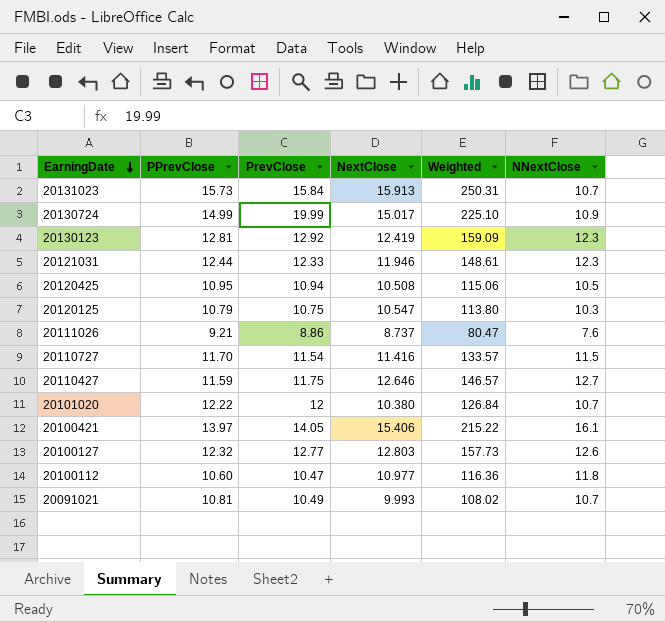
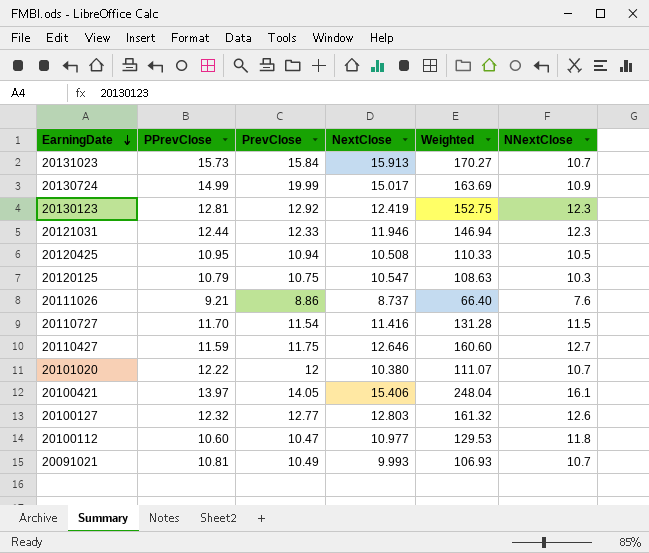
column Weighted | formula: [PPrevClose] * [NextClose] -> [NextClose] * [NNextClose]

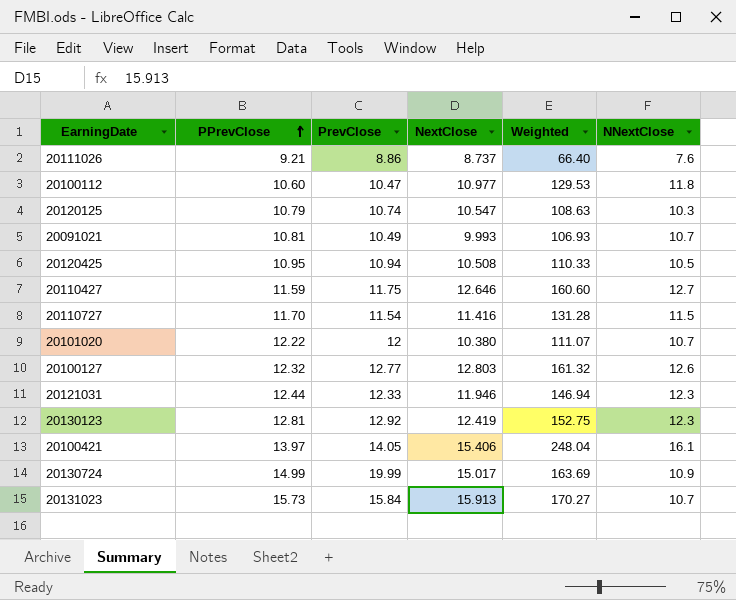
row order: EarningDate descending -> PPrevClose ascending
20120125 | PrevClose: 10.75 -> 10.74

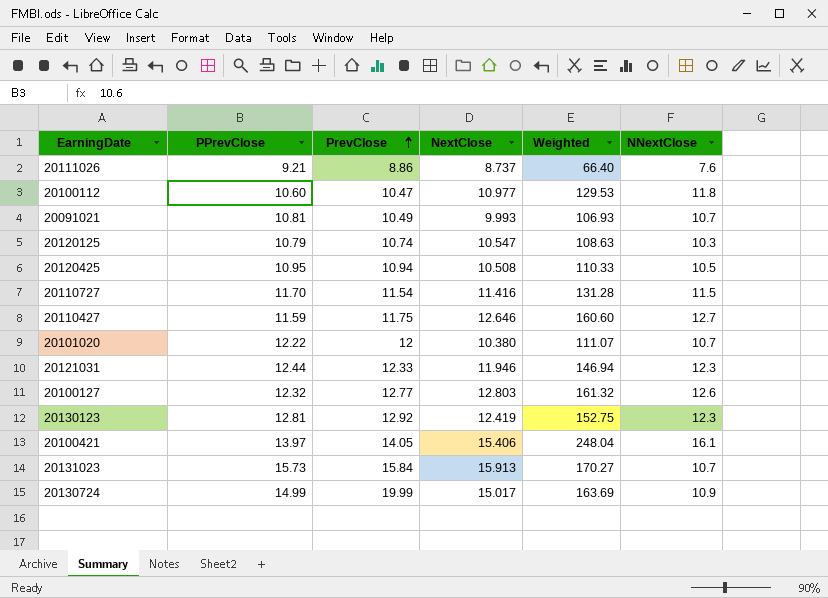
row order: PPrevClose ascending -> PrevClose ascending

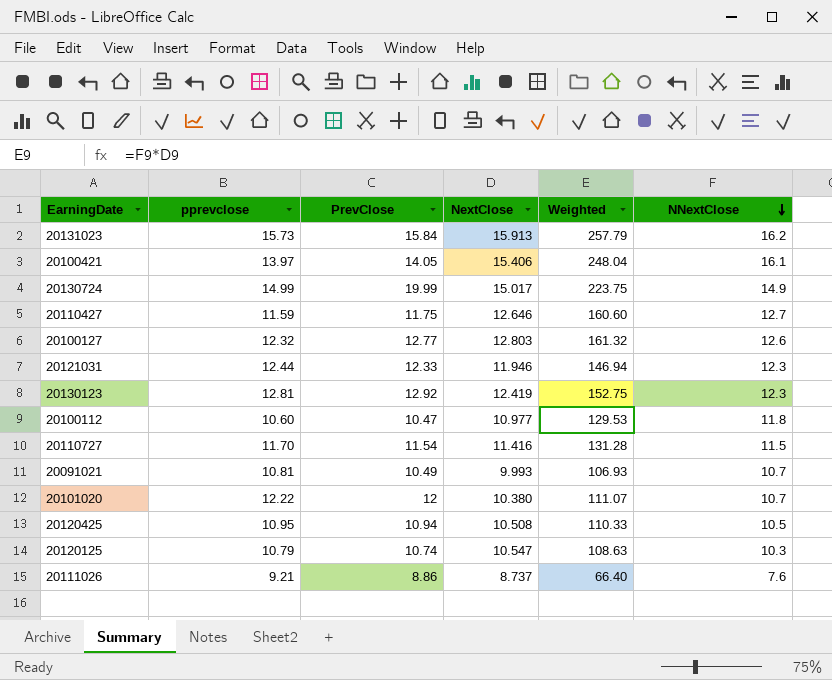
row order: PrevClose ascending -> NNextClose descending
column name: PPrevClose -> pprevclose
20131023 | Weighted: 170.27 -> 257.79
20131023 | NNextClose: 10.7 -> 16.2
20130724 | Weighted: 163.69 -> 223.75
20130724 | NNextClose: 10.9 -> 14.9

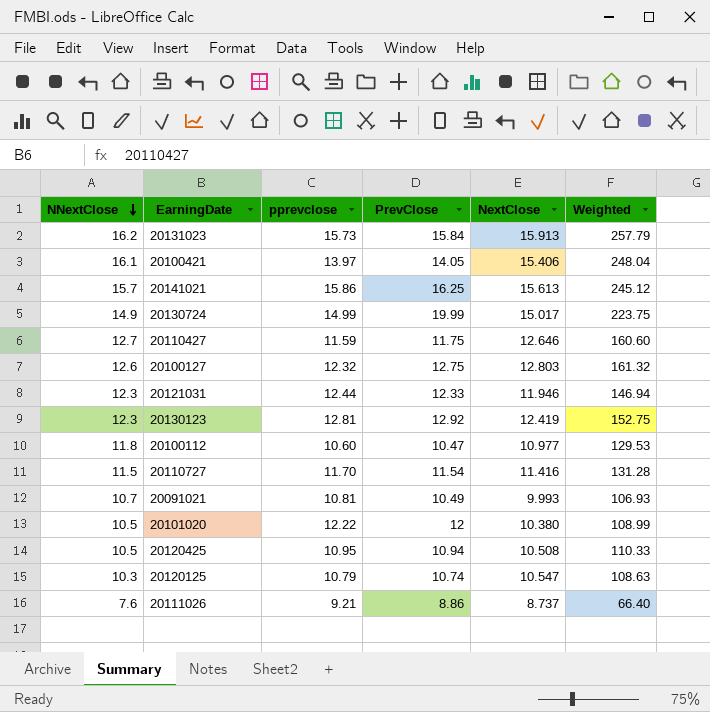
column NNextClose | position: 6 -> 1
row 20141021: none -> 15.7 | 15.86 | 16.25 | 15.613 | 245.12
20100127 | PrevClose: 12.77 -> 12.75
20101020 | NNextClose: 10.7 -> 10.5
20101020 | Weighted: 111.07 -> 108.99

